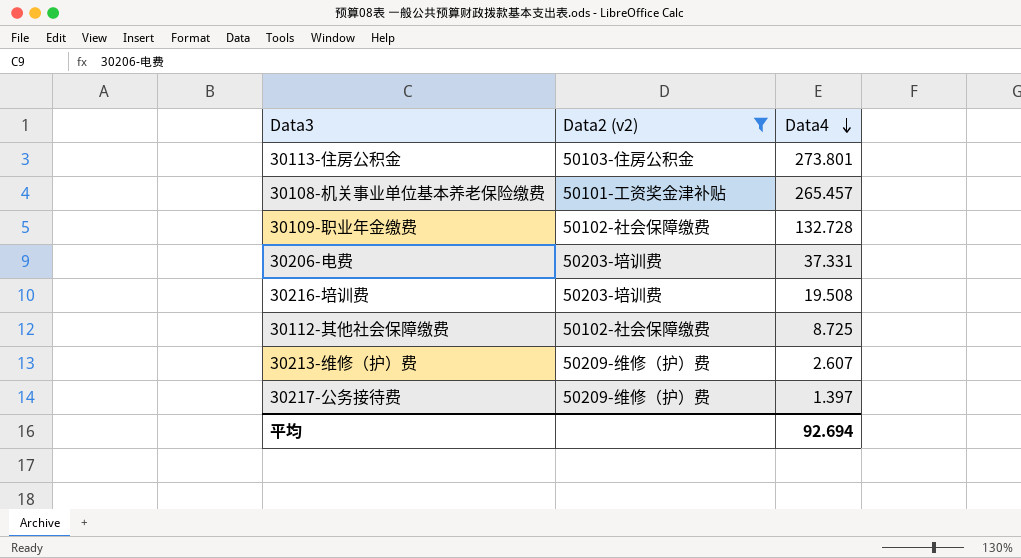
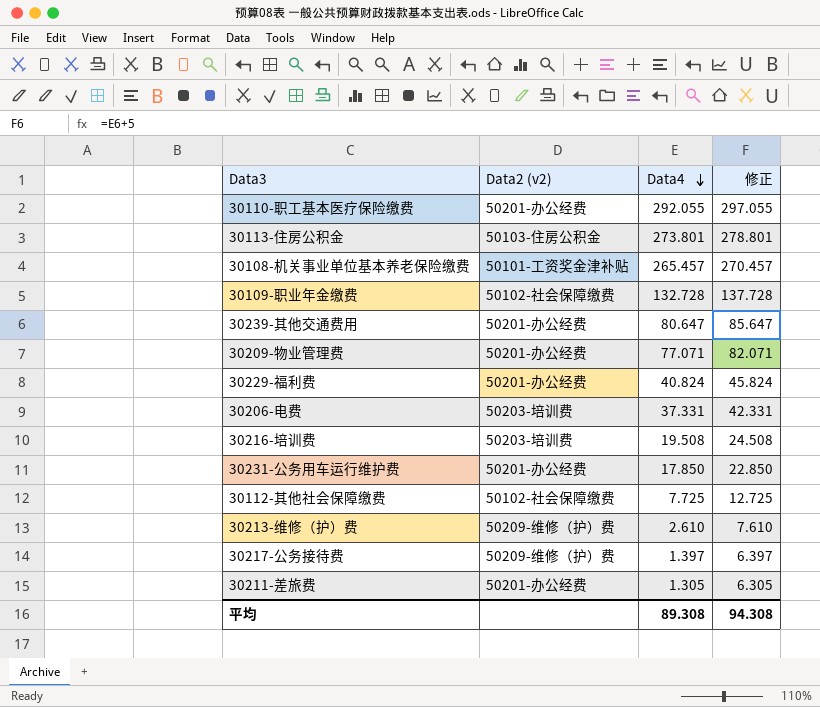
filter: Data2 (v2) != 50201-办公经费 -> none
column 修正 | formula: none -> [Data4] + 5
30112-其他社会保障缴费 | Data4: 8.725 -> 7.725
30213-维修（护）费 | Data4: 2.607 -> 2.610
平均 | Data4: 92.694 -> 89.308

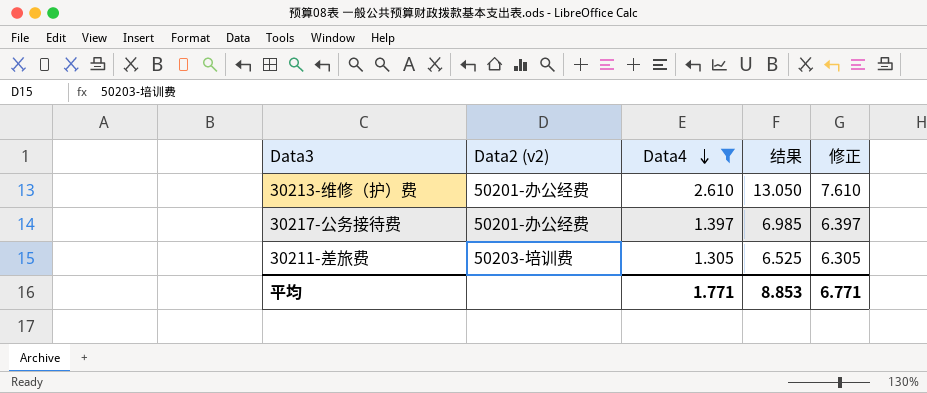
filter: none -> Data4 <= 2.610
column 结果 | formula: none -> [Data4] * 5
30213-维修（护）费 | Data2 (v2): 50209-维修（护）费 -> 50201-办公经费
30217-公务接待费 | Data2 (v2): 50209-维修（护）费 -> 50201-办公经费
30211-差旅费 | Data2 (v2): 50201-办公经费 -> 50203-培训费
平均 | Data4: 89.308 -> 1.771
平均 | 修正: 94.308 -> 6.771

